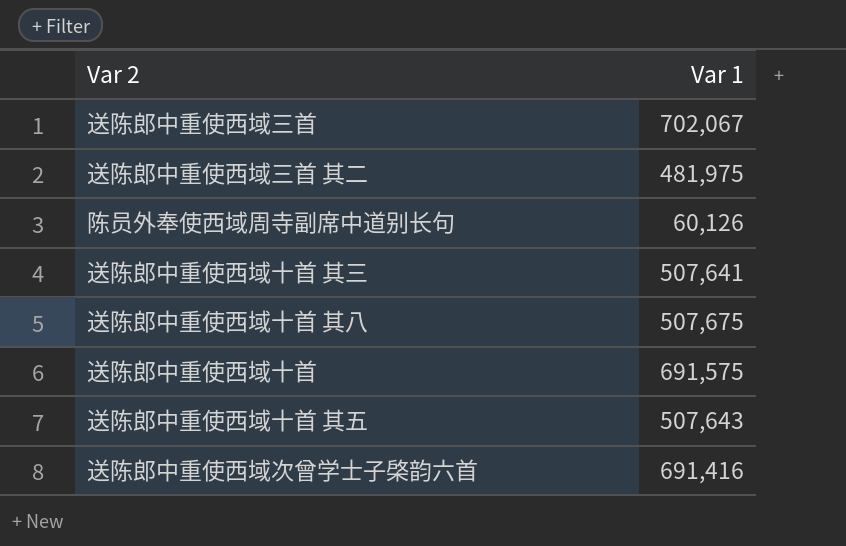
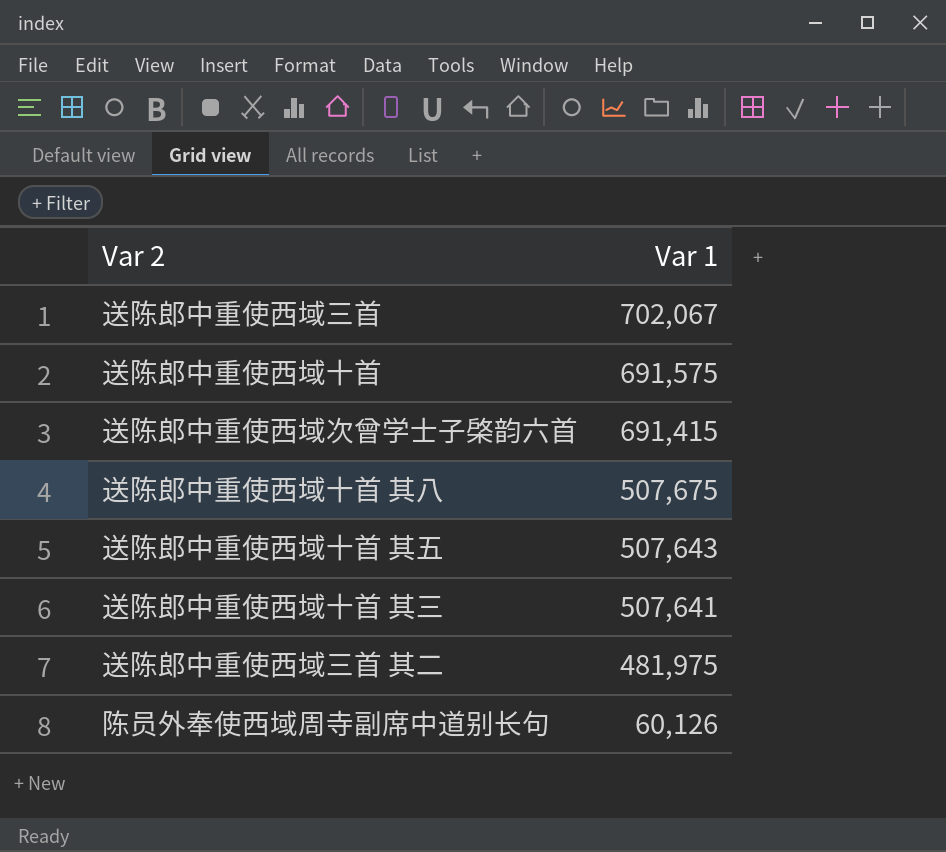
row order: none -> Var 1 descending
送陈郎中重使西域次曾学士子棨韵六首 | Var 1: 691,416 -> 691,415

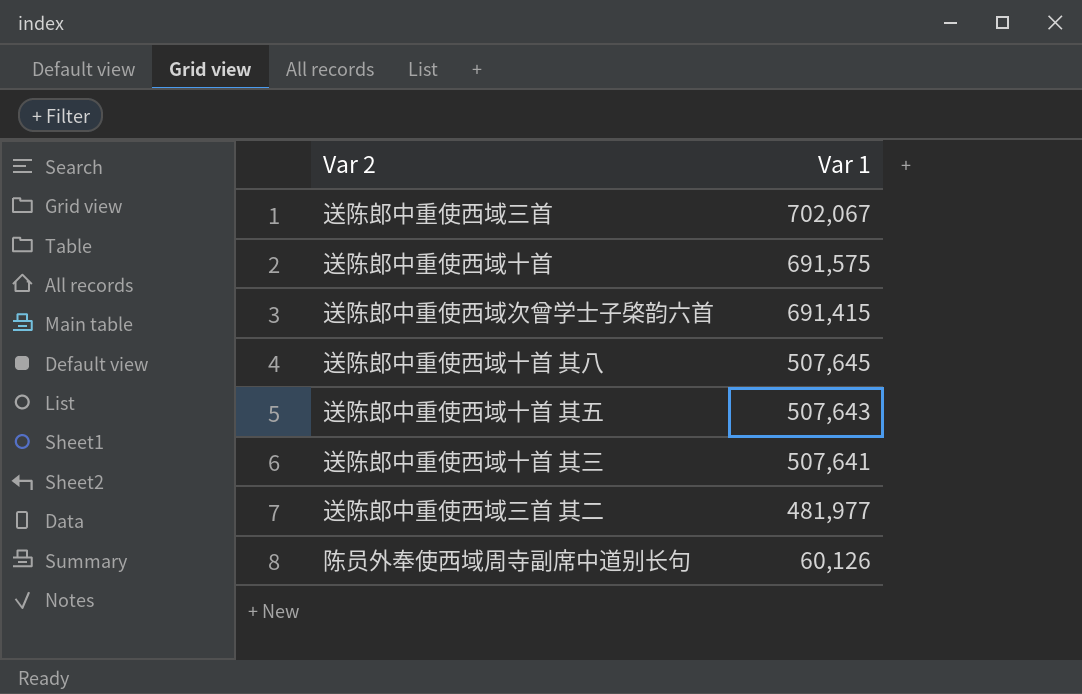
送陈郎中重使西域十首 其八 | Var 1: 507,675 -> 507,645
送陈郎中重使西域三首 其二 | Var 1: 481,975 -> 481,977

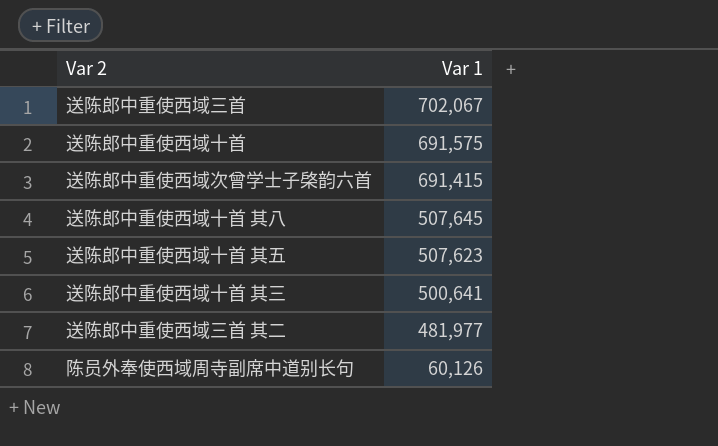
送陈郎中重使西域十首 其五 | Var 1: 507,643 -> 507,623
送陈郎中重使西域十首 其三 | Var 1: 507,641 -> 500,641

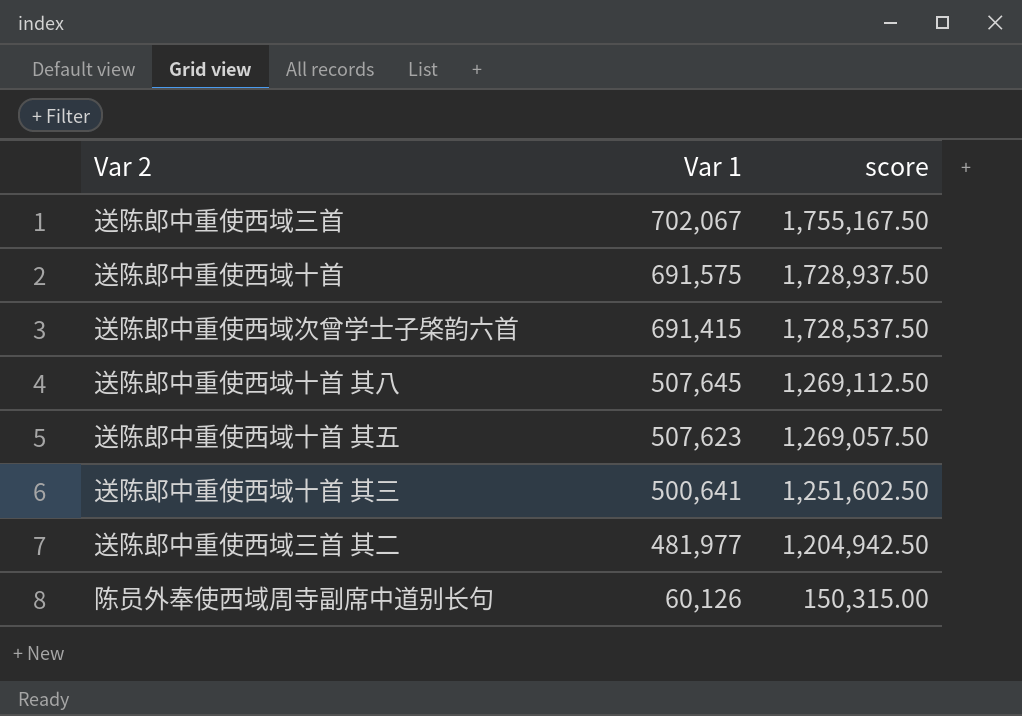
column score | formula: none -> [Var 1] * 2.5

